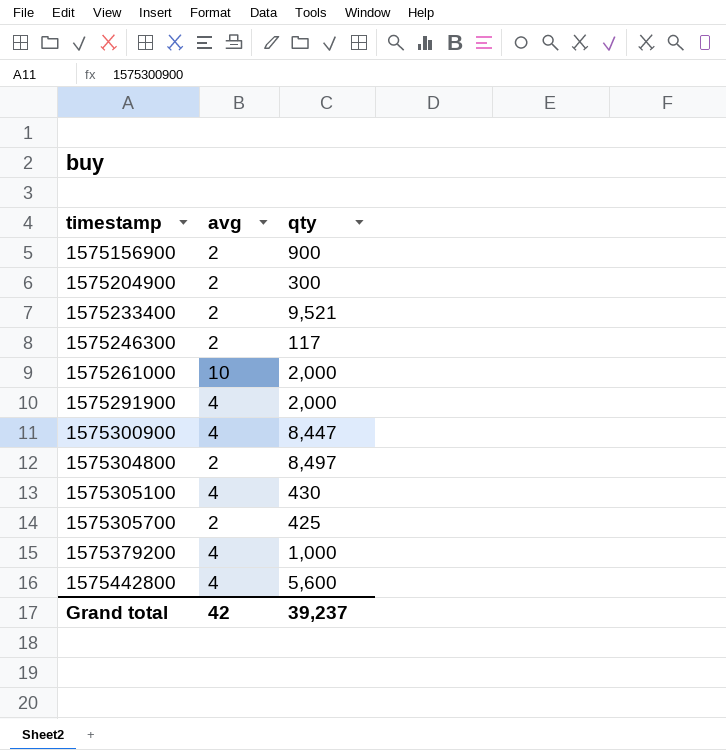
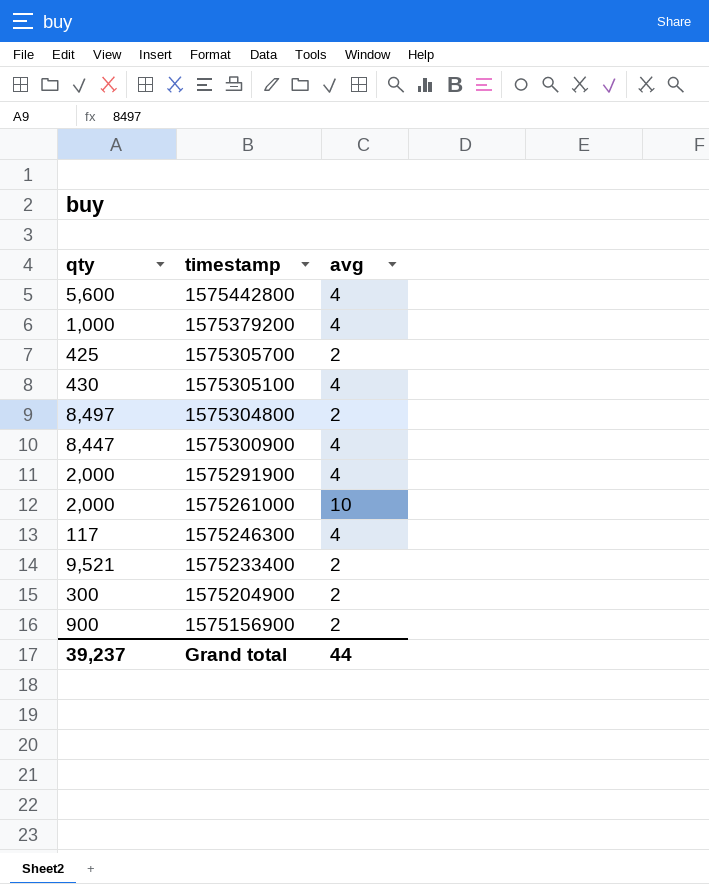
row order: timestamp ascending -> timestamp descending
column qty | position: 3 -> 1
1575246300 | avg: 2 -> 4
Grand total | avg: 42 -> 44

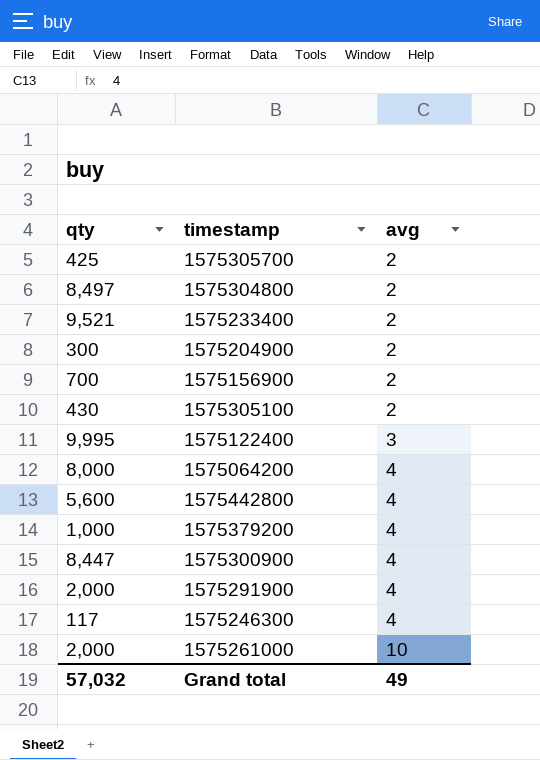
row order: timestamp descending -> avg ascending
1575156900 | qty: 900 -> 700
1575305100 | avg: 4 -> 2
row 1575122400: none -> 9,995 | 3
row 1575064200: none -> 8,000 | 4
Grand total | qty: 39,237 -> 57,032
Grand total | avg: 44 -> 49

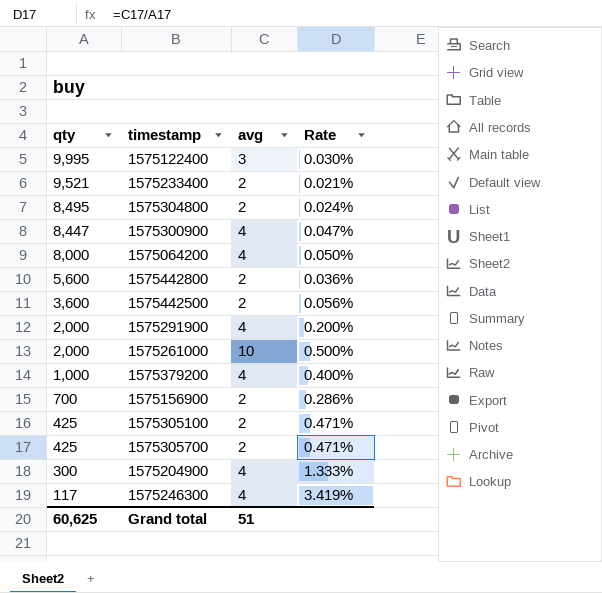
row order: avg ascending -> qty descending
column Rate | formula: none -> [avg] / [qty]
1575304800 | qty: 8,497 -> 8,495
1575442800 | avg: 4 -> 2
row 1575442500: none -> 3,600 | 2 | 0.056%
1575305100 | qty: 430 -> 425
1575204900 | avg: 2 -> 4
Grand total | qty: 57,032 -> 60,625
Grand total | avg: 49 -> 51

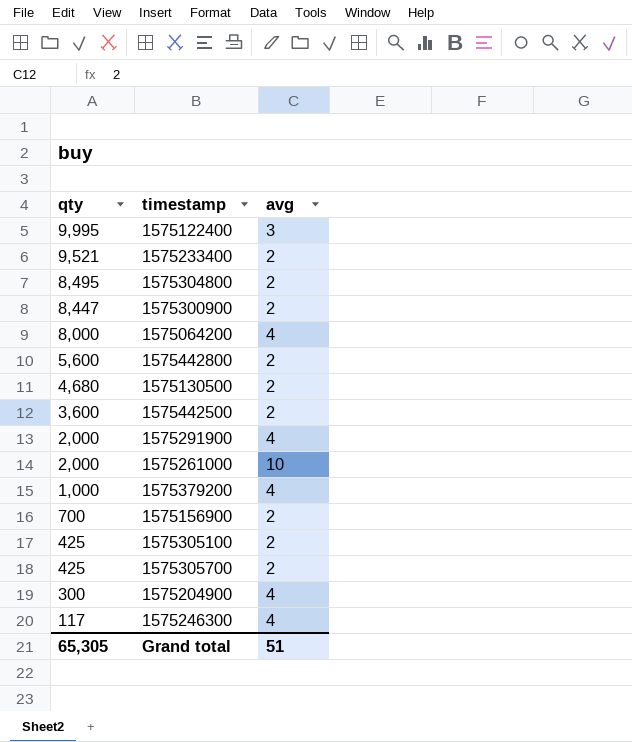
column Rate | formula: [avg] / [qty] -> none
1575300900 | avg: 4 -> 2
row 1575130500: none -> 4,680 | 2
Grand total | qty: 60,625 -> 65,305

